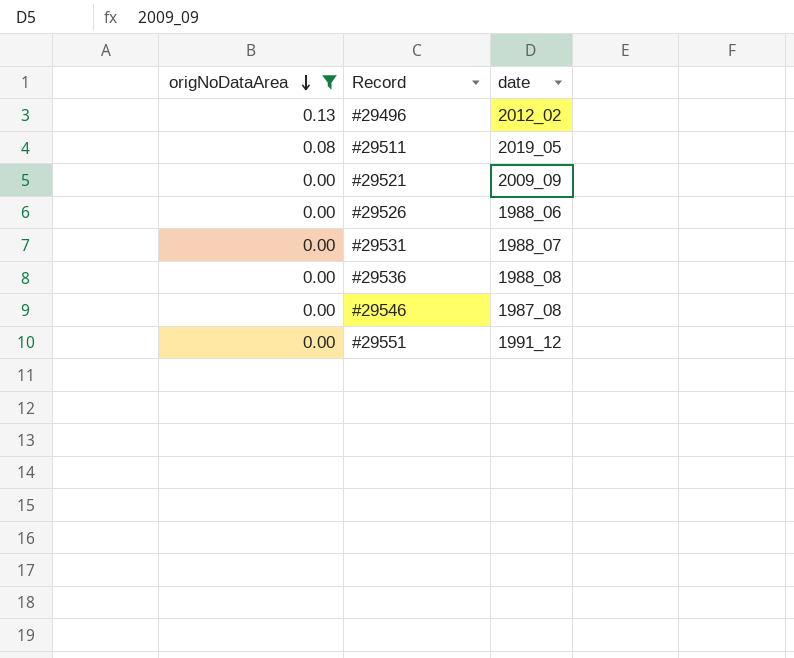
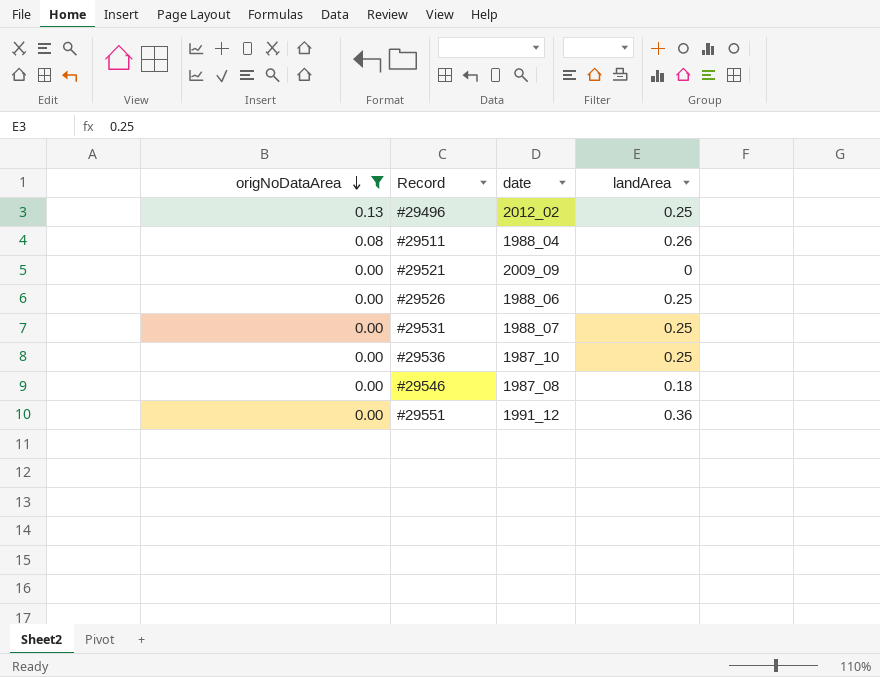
column landArea | position: none -> 4
#29511 | date: 2019_05 -> 1988_04
#29536 | date: 1988_08 -> 1987_10

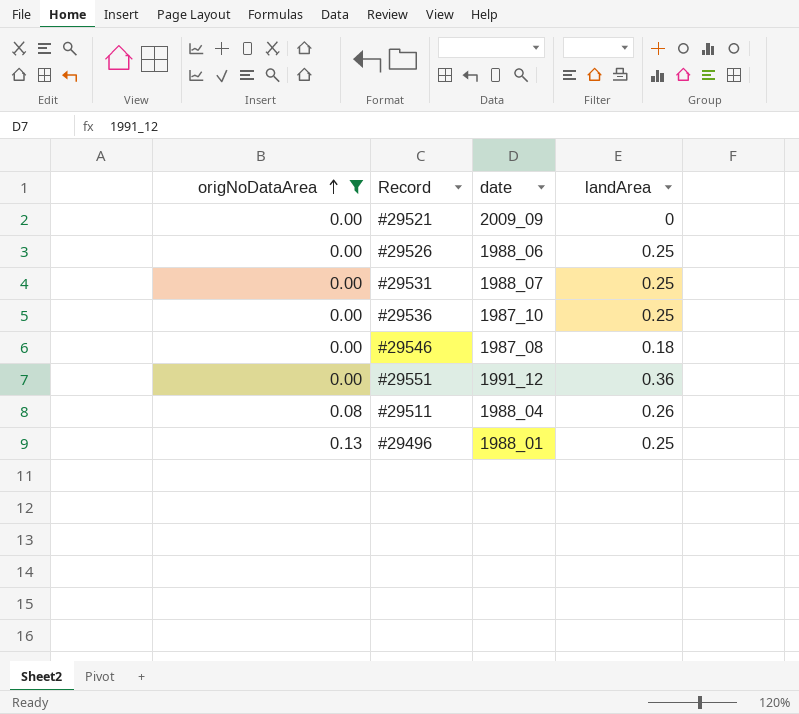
row order: origNoDataArea descending -> origNoDataArea ascending
#29496 | date: 2012_02 -> 1988_01

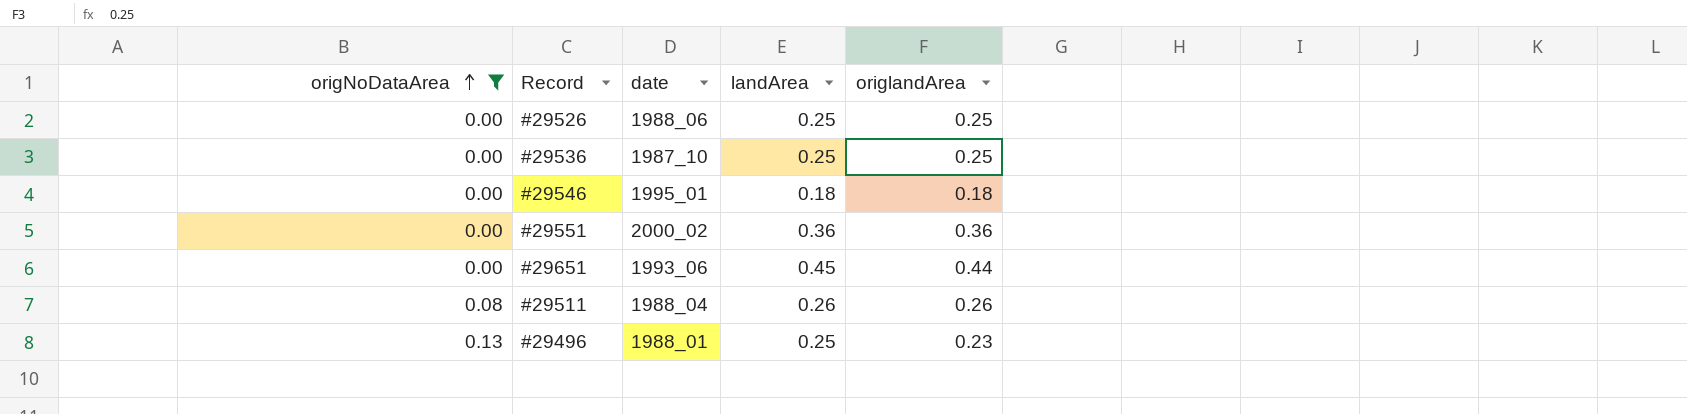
column origlandArea | position: none -> 5
row #29521: 0.00 | 2009_09 | 0 -> none
row #29531: 0.00 | 1988_07 | 0.25 -> none
#29546 | date: 1987_08 -> 1995_01
#29551 | date: 1991_12 -> 2000_02
row #29651: none -> 0.00 | 1993_06 | 0.45 | 0.44

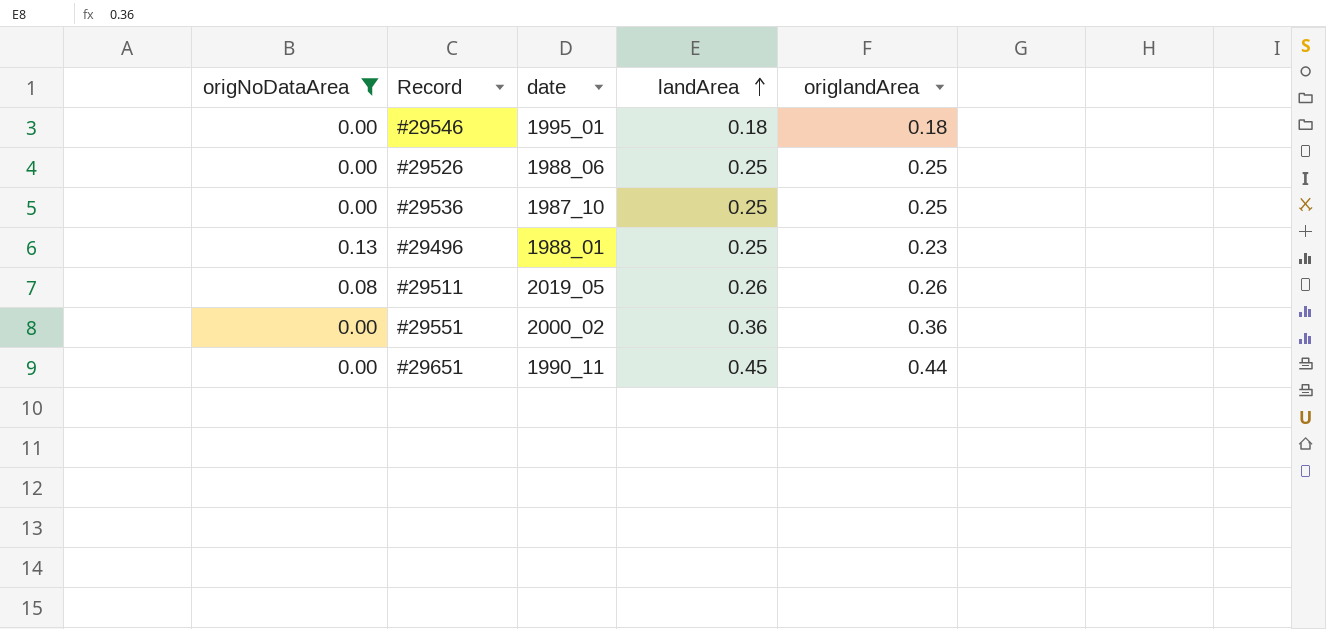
row order: origNoDataArea ascending -> landArea ascending
#29511 | date: 1988_04 -> 2019_05
#29651 | date: 1993_06 -> 1990_11

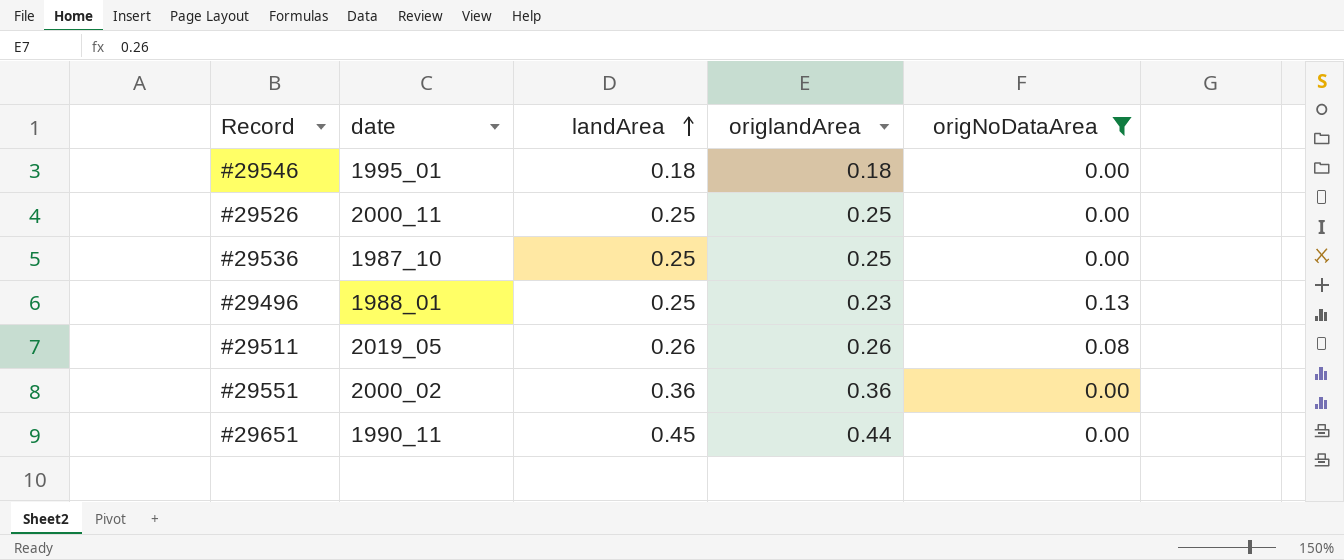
column origNoDataArea | position: 1 -> 5
#29526 | date: 1988_06 -> 2000_11

